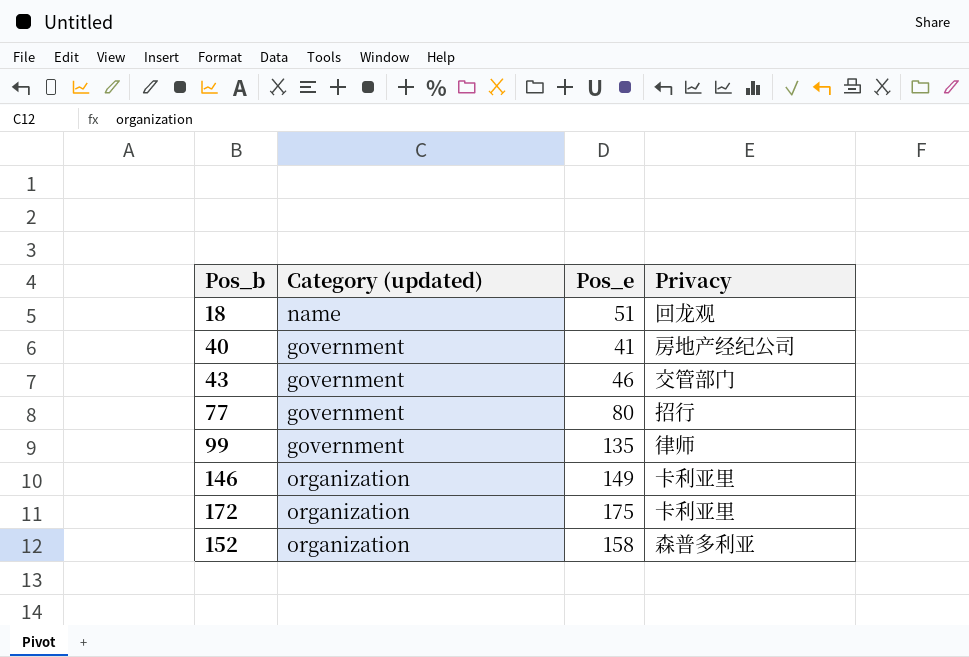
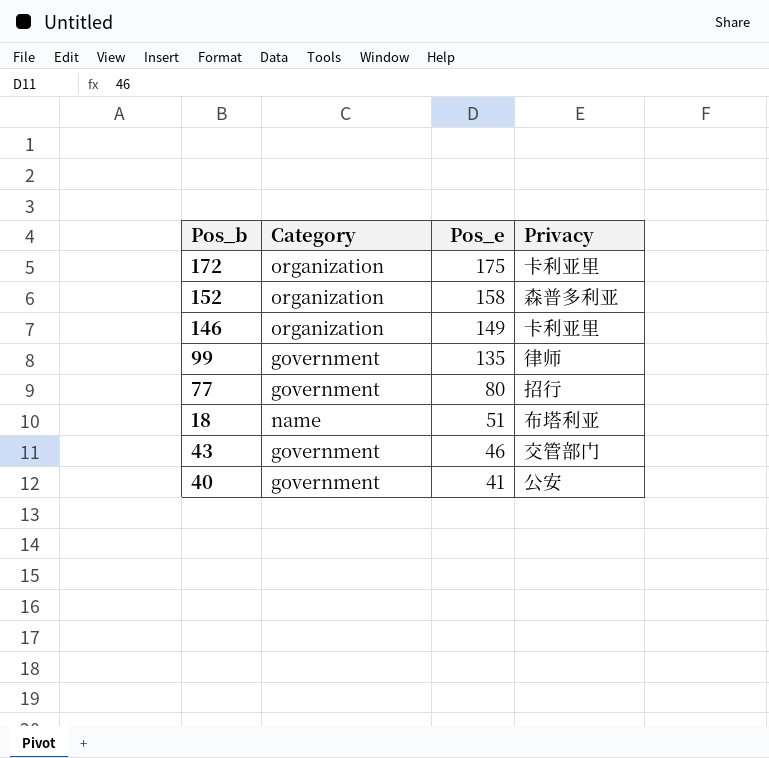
row order: none -> Pos_e descending
column name: Category (updated) -> Category
18 | Privacy: 回龙观 -> 布塔利亚
40 | Privacy: 房地产经纪公司 -> 公安

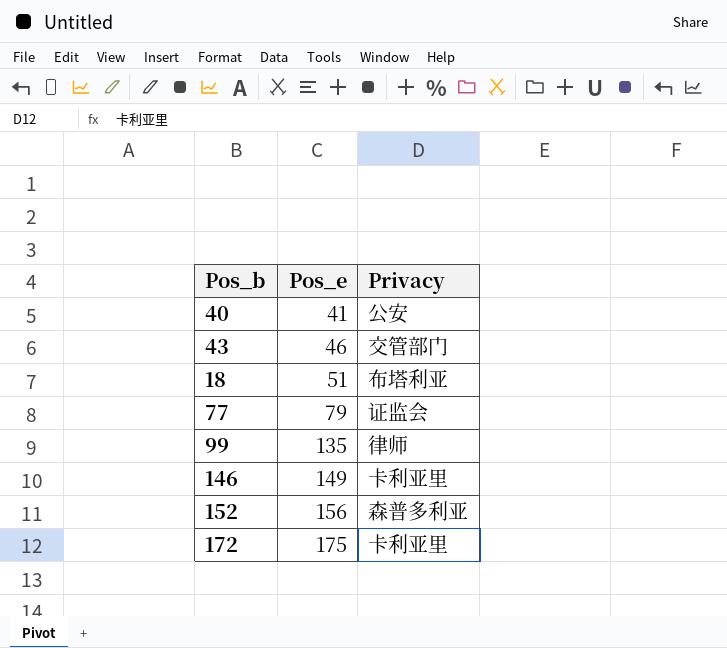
row order: Pos_e descending -> Pos_e ascending
column Category | position: 2 -> none
77 | Pos_e: 80 -> 79
77 | Privacy: 招行 -> 证监会
152 | Pos_e: 158 -> 156

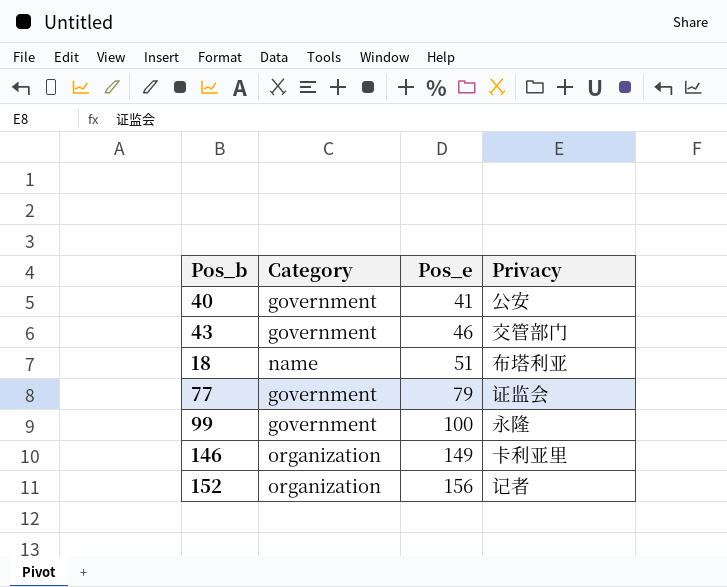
column Category | position: none -> 2
row 172: 175 | 卡利亚里 -> none
99 | Pos_e: 135 -> 100
99 | Privacy: 律师 -> 永隆
152 | Privacy: 森普多利亚 -> 记者

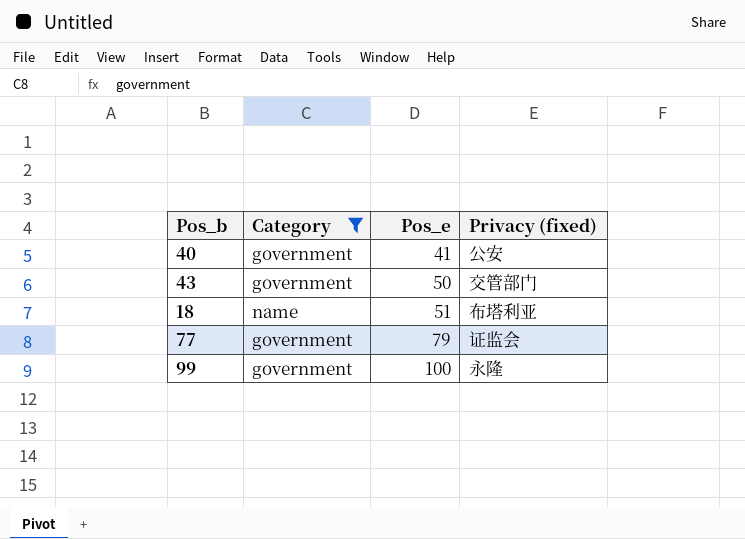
filter: none -> Category != organization
column name: Privacy -> Privacy (fixed)
43 | Pos_e: 46 -> 50

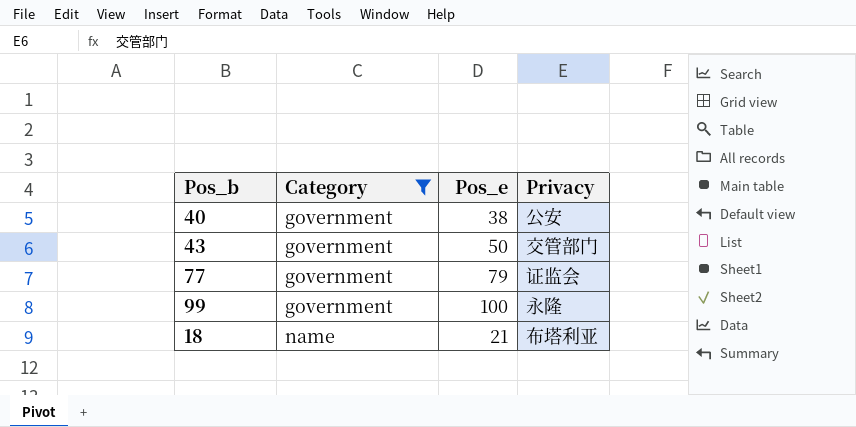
row order: Pos_e ascending -> Category ascending
column name: Privacy (fixed) -> Privacy
40 | Pos_e: 41 -> 38
18 | Pos_e: 51 -> 21

